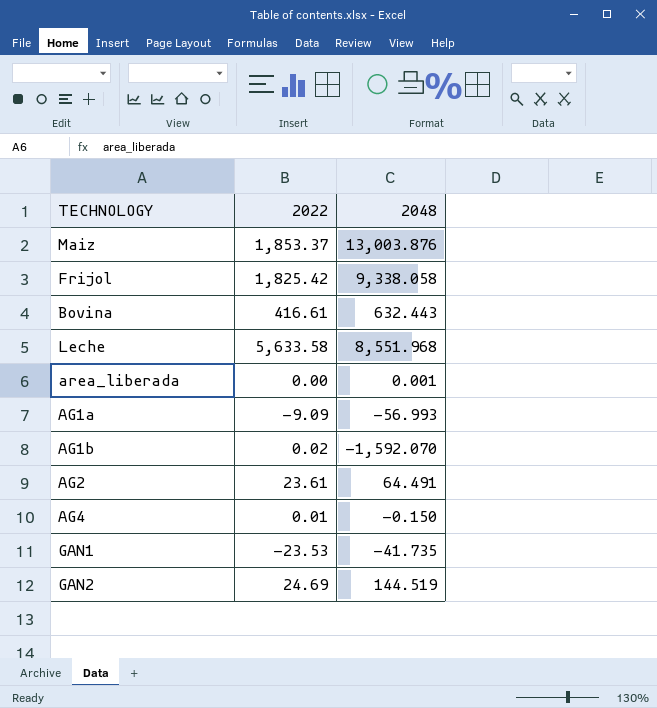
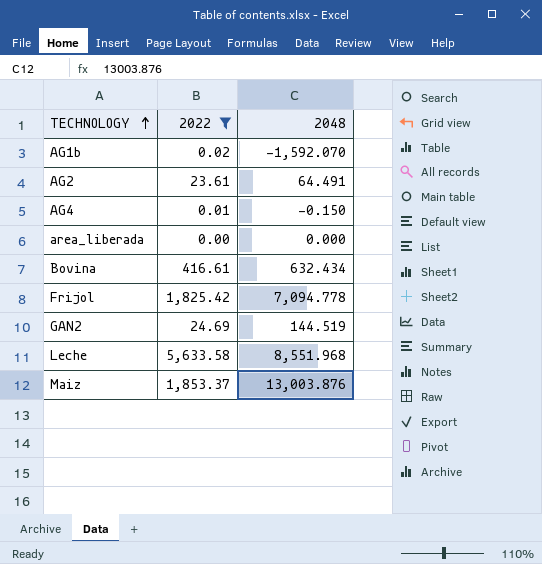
filter: none -> 2022 >= 0.00
row order: none -> TECHNOLOGY ascending
area_liberada | 2048: 0.001 -> 0.000
Bovina | 2048: 632.443 -> 632.434
Frijol | 2048: 9,338.058 -> 7,094.778

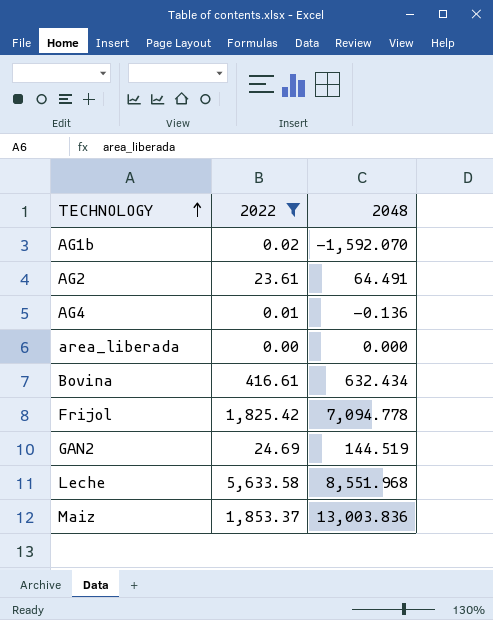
AG4 | 2048: -0.150 -> -0.136
Maiz | 2048: 13,003.876 -> 13,003.836

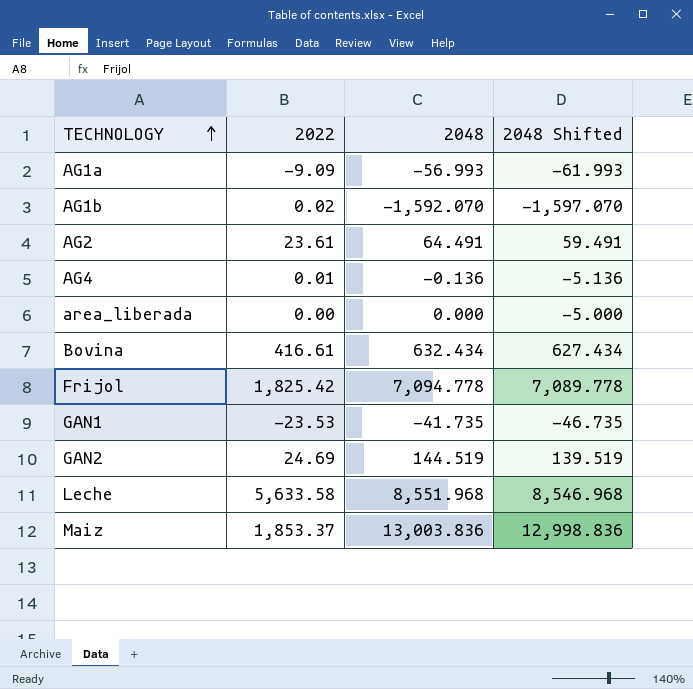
filter: 2022 >= 0.00 -> none
column 2048 Shifted | formula: none -> [2048] - 5

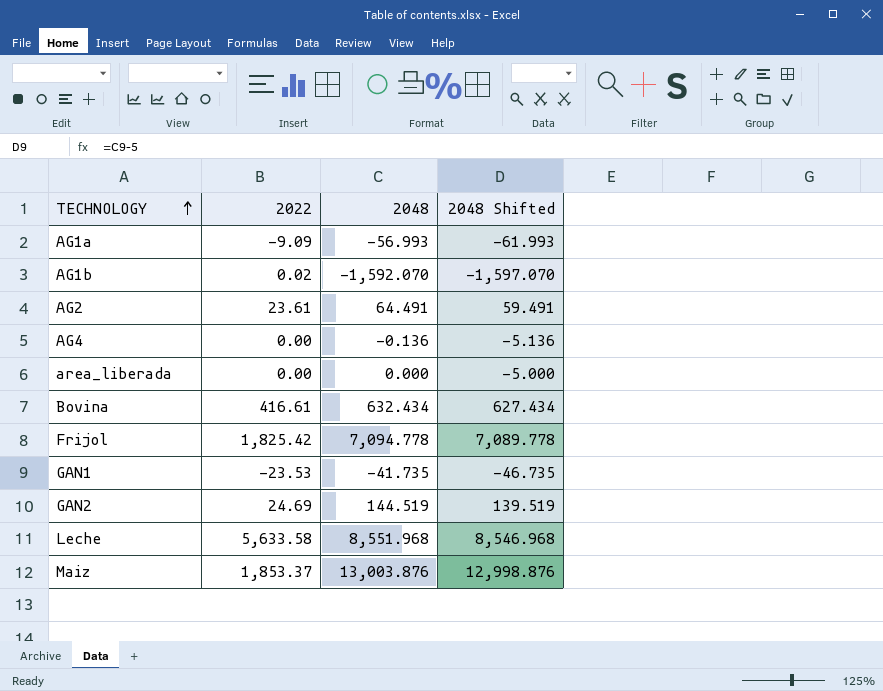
AG4 | 2022: 0.01 -> 0.00
Maiz | 2048: 13,003.836 -> 13,003.876
Maiz | 2048 Shifted: 12,998.836 -> 12,998.876

